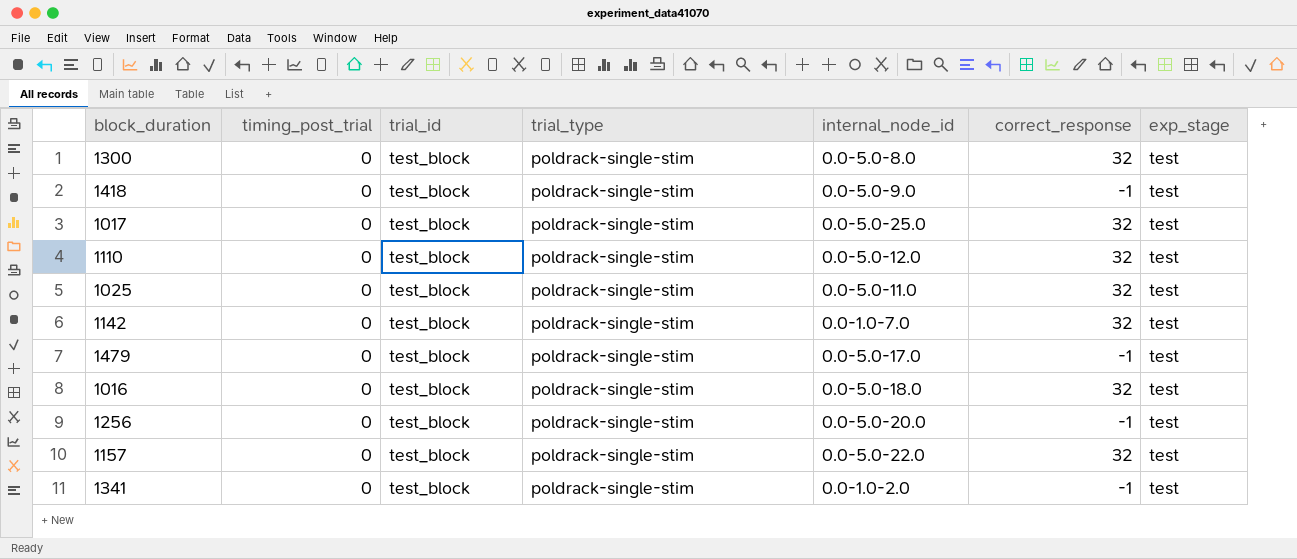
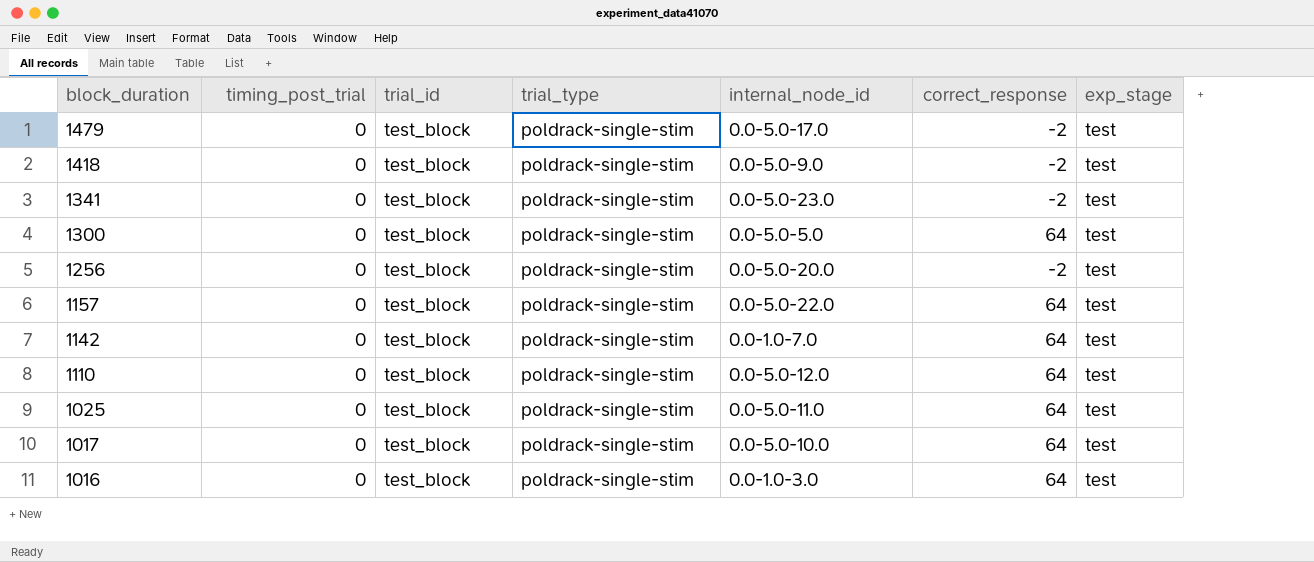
row order: none -> block_duration descending
1479 | correct_response: -1 -> -2
1418 | correct_response: -1 -> -2
1341 | internal_node_id: 0.0-1.0-2.0 -> 0.0-5.0-23.0
1341 | correct_response: -1 -> -2
1300 | internal_node_id: 0.0-5.0-8.0 -> 0.0-5.0-5.0
1300 | correct_response: 32 -> 64
1256 | correct_response: -1 -> -2
1157 | correct_response: 32 -> 64
1142 | correct_response: 32 -> 64
1110 | correct_response: 32 -> 64
1025 | correct_response: 32 -> 64
1017 | internal_node_id: 0.0-5.0-25.0 -> 0.0-5.0-10.0
1017 | correct_response: 32 -> 64
1016 | internal_node_id: 0.0-5.0-18.0 -> 0.0-1.0-3.0
1016 | correct_response: 32 -> 64

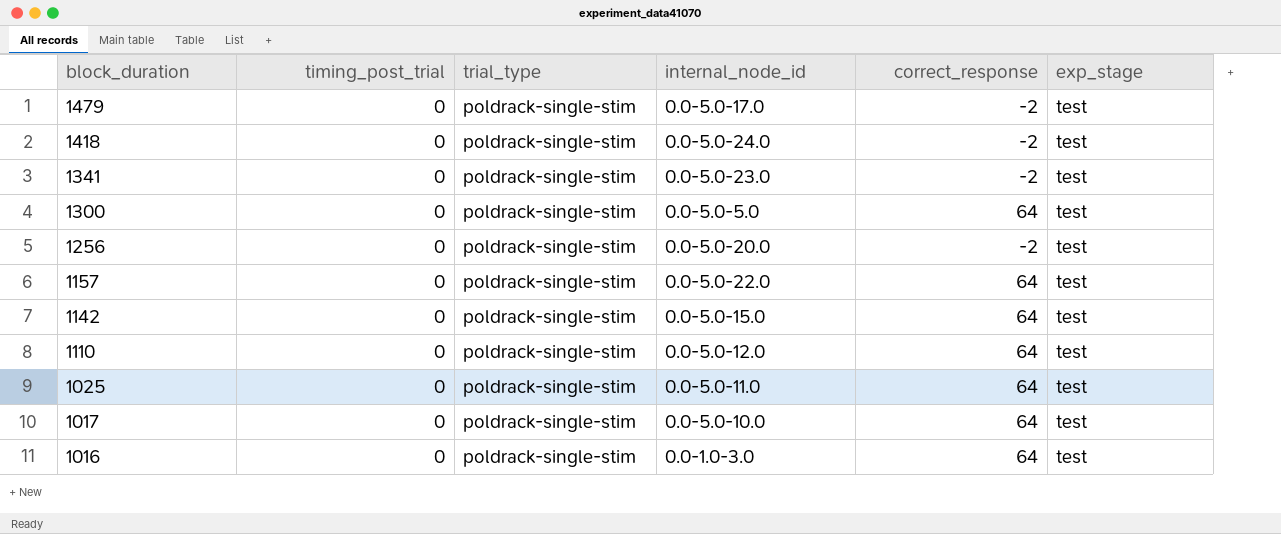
column trial_id | position: 3 -> none
1418 | internal_node_id: 0.0-5.0-9.0 -> 0.0-5.0-24.0
1142 | internal_node_id: 0.0-1.0-7.0 -> 0.0-5.0-15.0

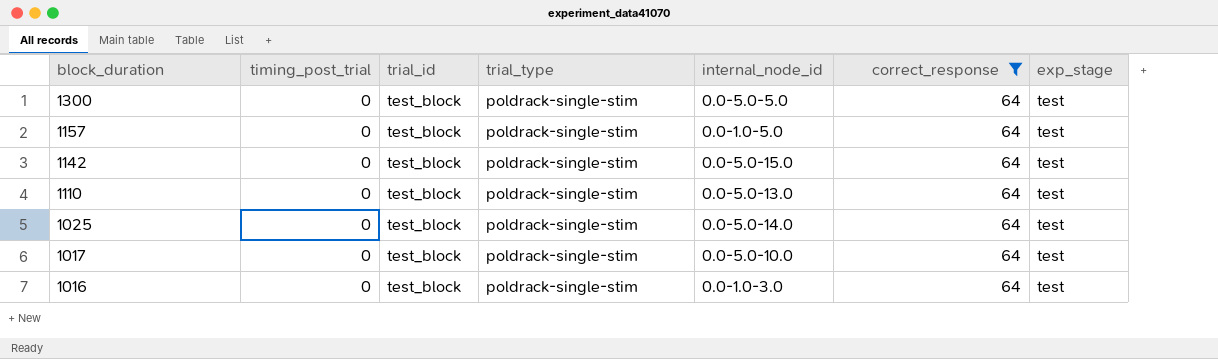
filter: none -> correct_response = 64
column trial_id | position: none -> 3
1157 | internal_node_id: 0.0-5.0-22.0 -> 0.0-1.0-5.0
1110 | internal_node_id: 0.0-5.0-12.0 -> 0.0-5.0-13.0
1025 | internal_node_id: 0.0-5.0-11.0 -> 0.0-5.0-14.0

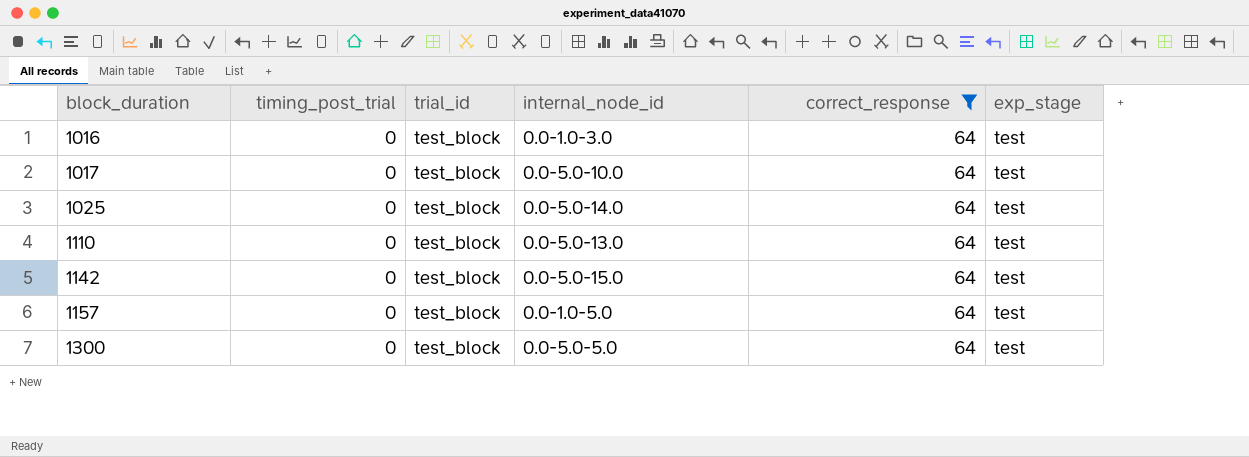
row order: block_duration descending -> block_duration ascending
column trial_type | position: 4 -> none

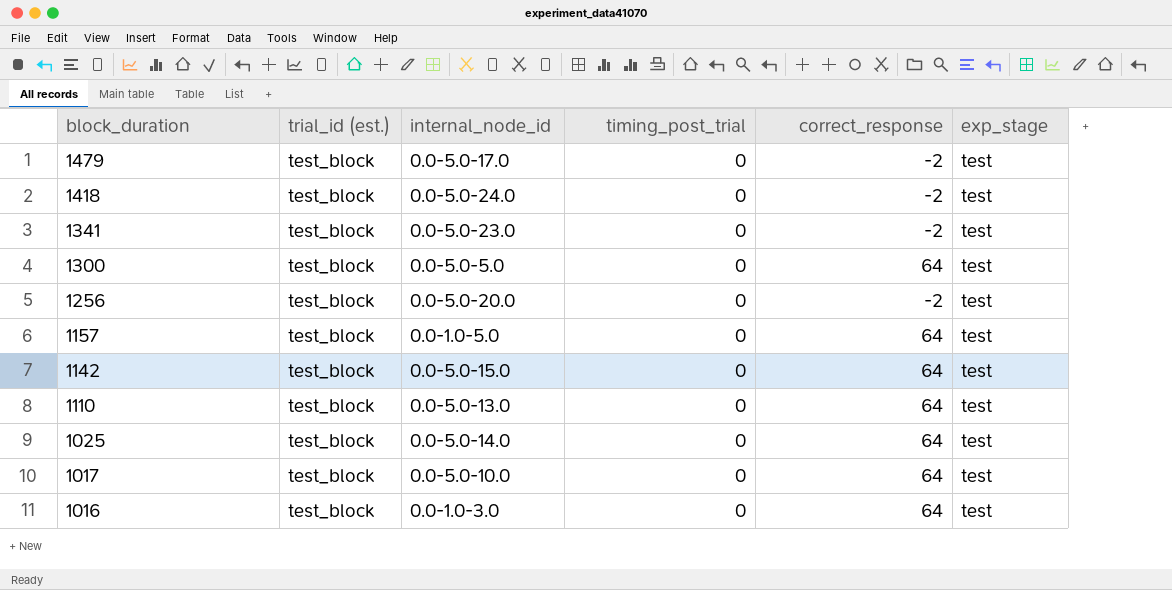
filter: correct_response = 64 -> none
row order: block_duration ascending -> block_duration descending
column name: trial_id -> trial_id (est.)
column timing_post_trial | position: 2 -> 4

